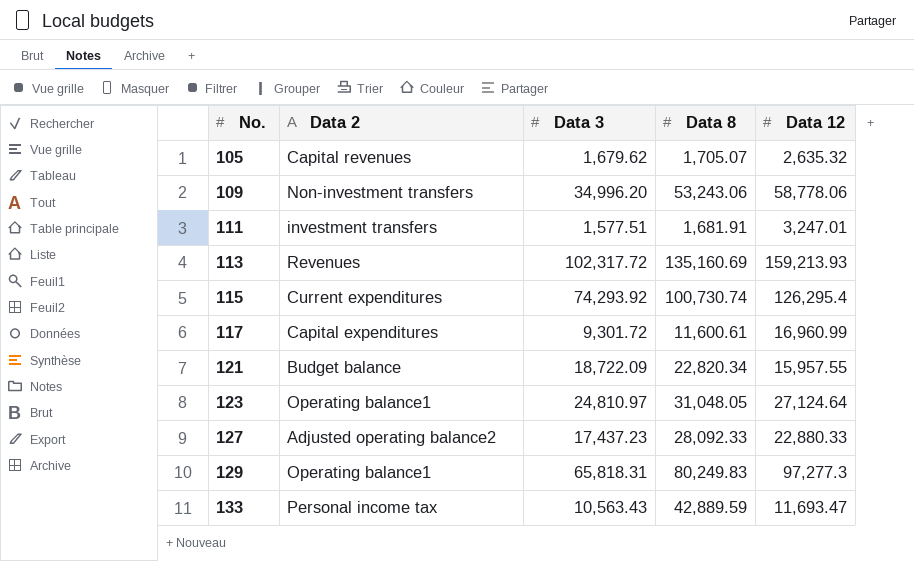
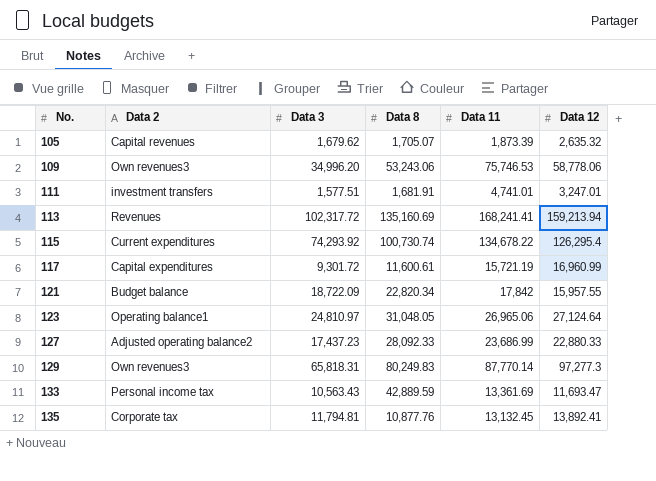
column Data 11 | position: none -> 5
109 | Data 2: Non-investment transfers -> Own revenues3
113 | Data 12: 159,213.93 -> 159,213.94
129 | Data 2: Operating balance1 -> Own revenues3
row 135: none -> Corporate tax | 11,794.81 | 10,877.76 | 13,132.45 | 13,892.41

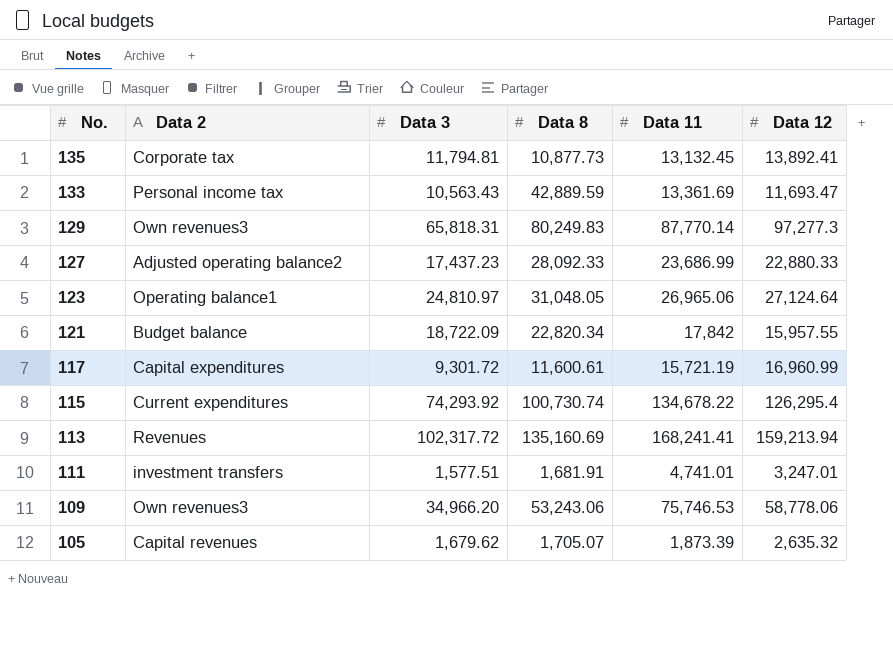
row order: No. ascending -> No. descending
135 | Data 8: 10,877.76 -> 10,877.73
109 | Data 3: 34,996.20 -> 34,966.20

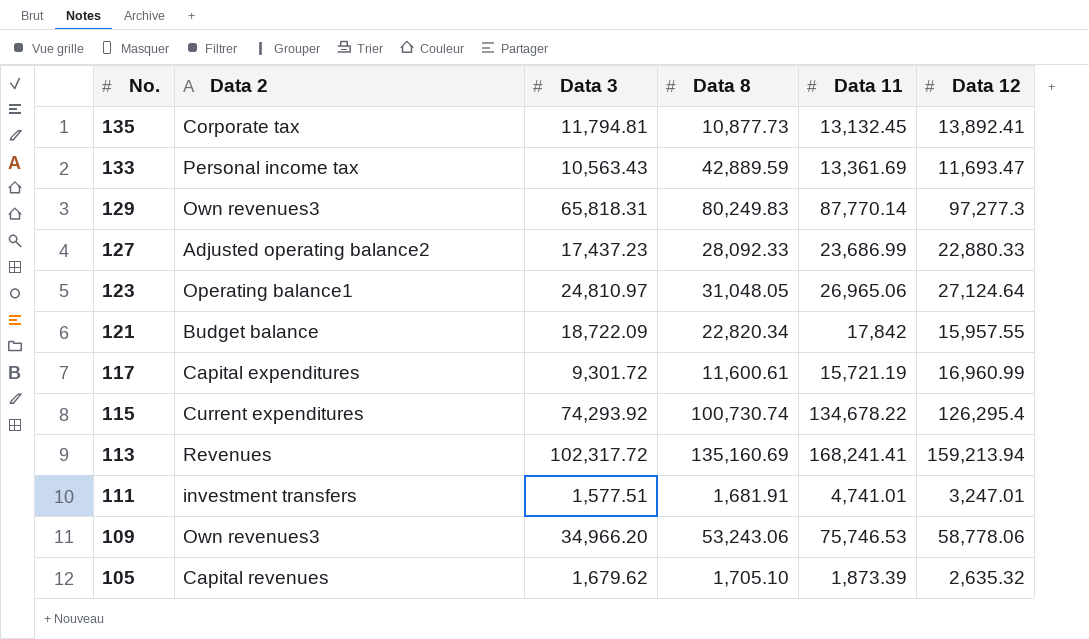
105 | Data 8: 1,705.07 -> 1,705.10

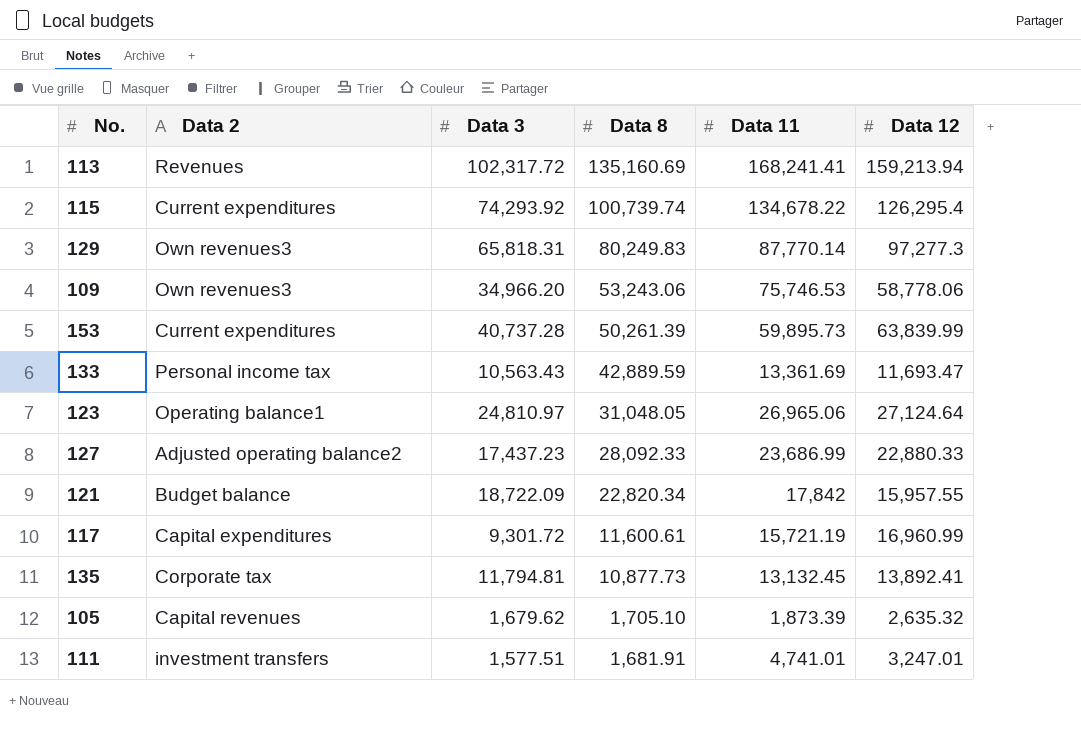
row order: No. descending -> Data 8 descending
115 | Data 8: 100,730.74 -> 100,739.74
row 153: none -> Current expenditures | 40,737.28 | 50,261.39 | 59,895.73 | 63,839.99

